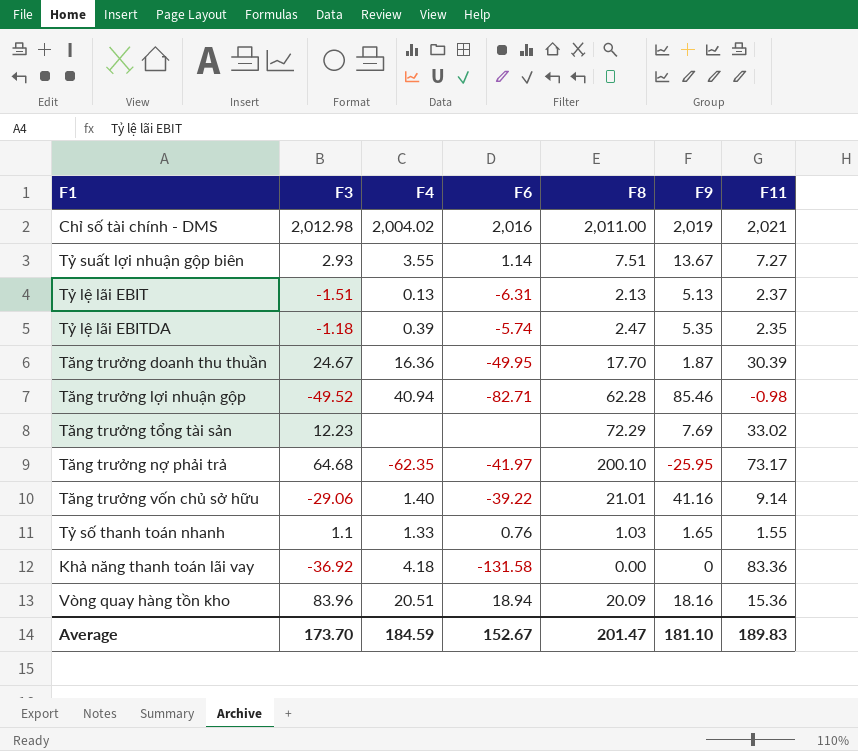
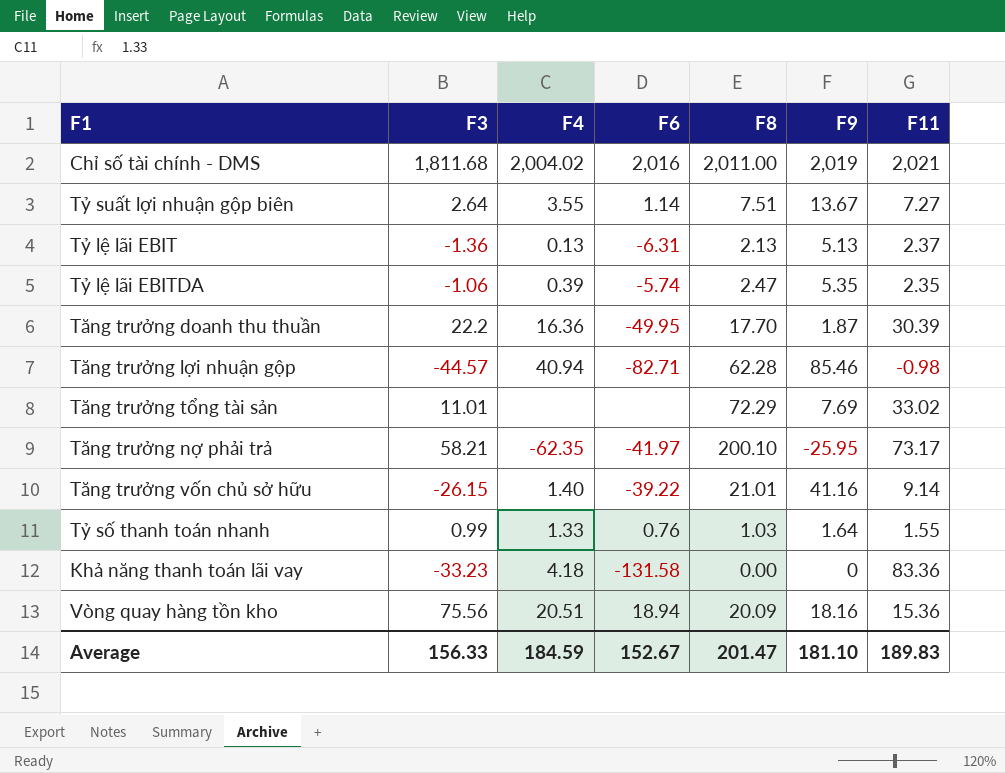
Chỉ số tài chính - DMS | F3: 2,012.98 -> 1,811.68
Tỷ suất lợi nhuận gộp biên | F3: 2.93 -> 2.64
Tỷ lệ lãi EBIT | F3: -1.51 -> -1.36
Tỷ lệ lãi EBITDA | F3: -1.18 -> -1.06
Tăng trưởng doanh thu thuần | F3: 24.67 -> 22.2
Tăng trưởng lợi nhuận gộp | F3: -49.52 -> -44.57
Tăng trưởng tổng tài sản | F3: 12.23 -> 11.01
Tăng trưởng nợ phải trả | F3: 64.68 -> 58.21
Tăng trưởng vốn chủ sở hữu | F3: -29.06 -> -26.15
Tỷ số thanh toán nhanh | F3: 1.1 -> 0.99
Tỷ số thanh toán nhanh | F9: 1.65 -> 1.64
Khả năng thanh toán lãi vay | F3: -36.92 -> -33.23
Vòng quay hàng tồn kho | F3: 83.96 -> 75.56
Average | F3: 173.70 -> 156.33

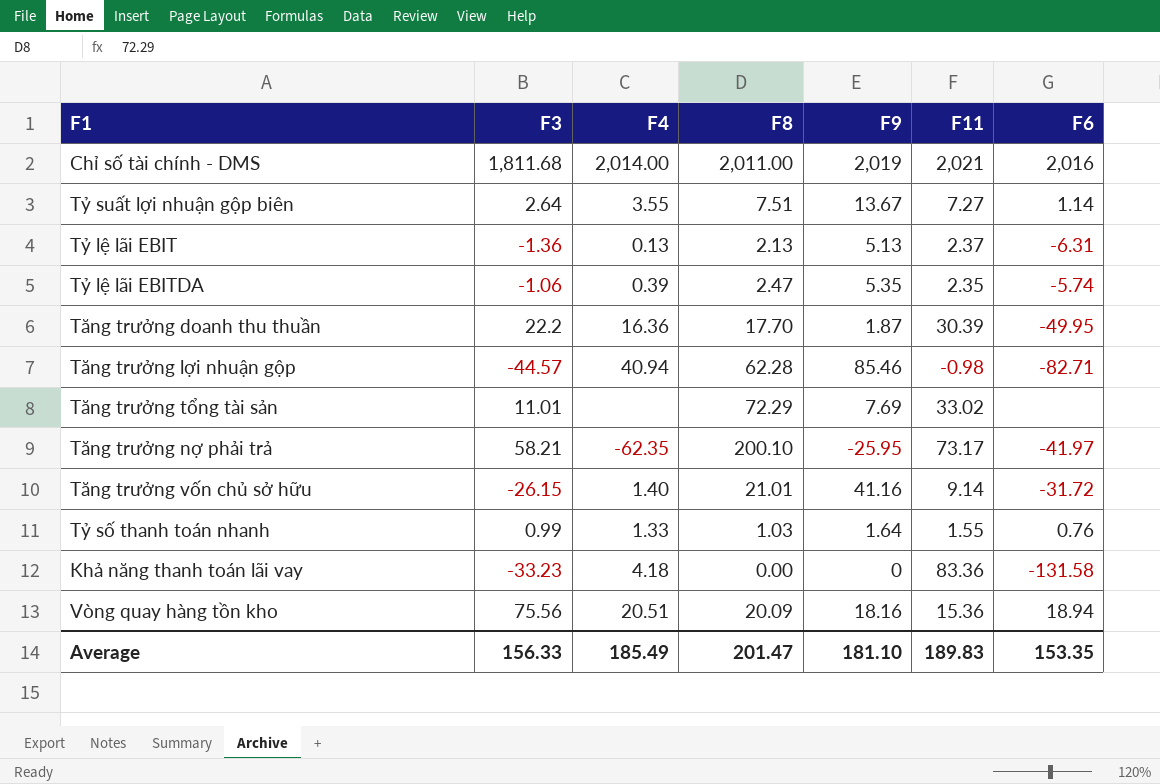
column F6 | position: 4 -> 7
Chỉ số tài chính - DMS | F4: 2,004.02 -> 2,014.00
Tăng trưởng vốn chủ sở hữu | F6: -39.22 -> -31.72
Average | F4: 184.59 -> 185.49
Average | F6: 152.67 -> 153.35

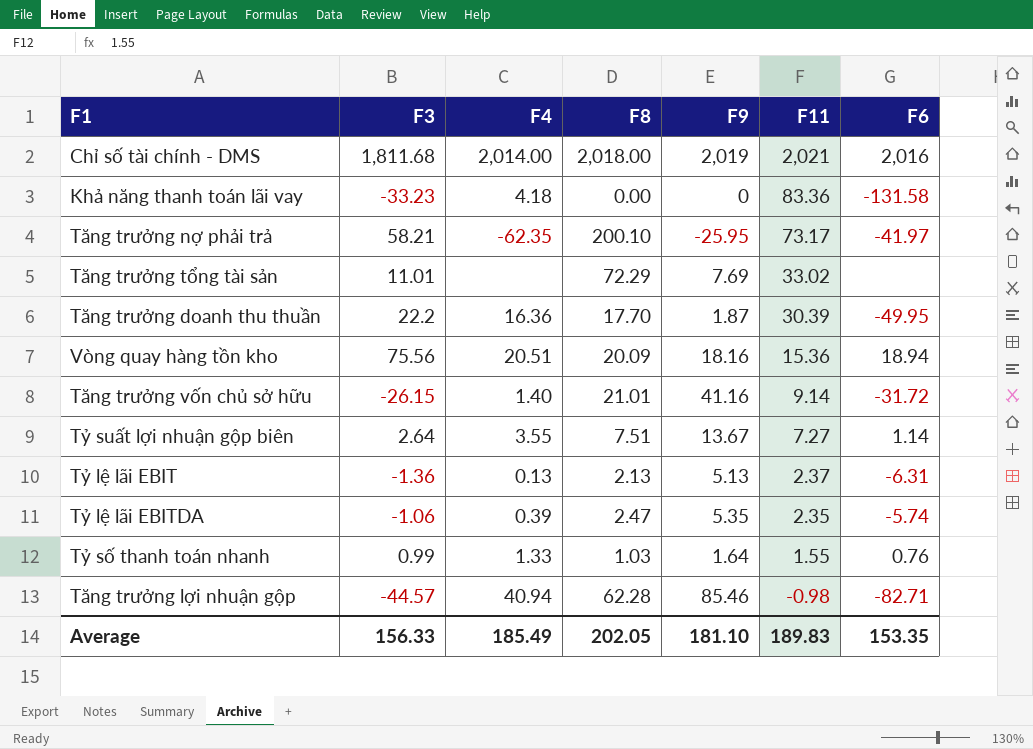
row order: none -> F11 descending
Chỉ số tài chính - DMS | F8: 2,011.00 -> 2,018.00
Average | F8: 201.47 -> 202.05

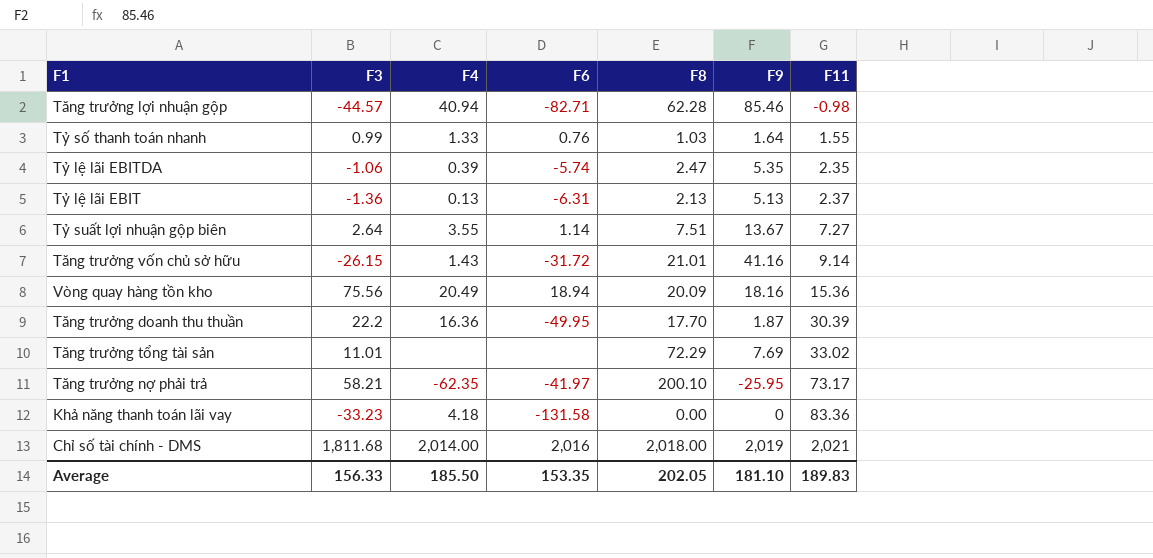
row order: F11 descending -> F11 ascending
column F6 | position: 7 -> 4
Tăng trưởng vốn chủ sở hữu | F4: 1.40 -> 1.43
Vòng quay hàng tồn kho | F4: 20.51 -> 20.49
Average | F4: 185.49 -> 185.50

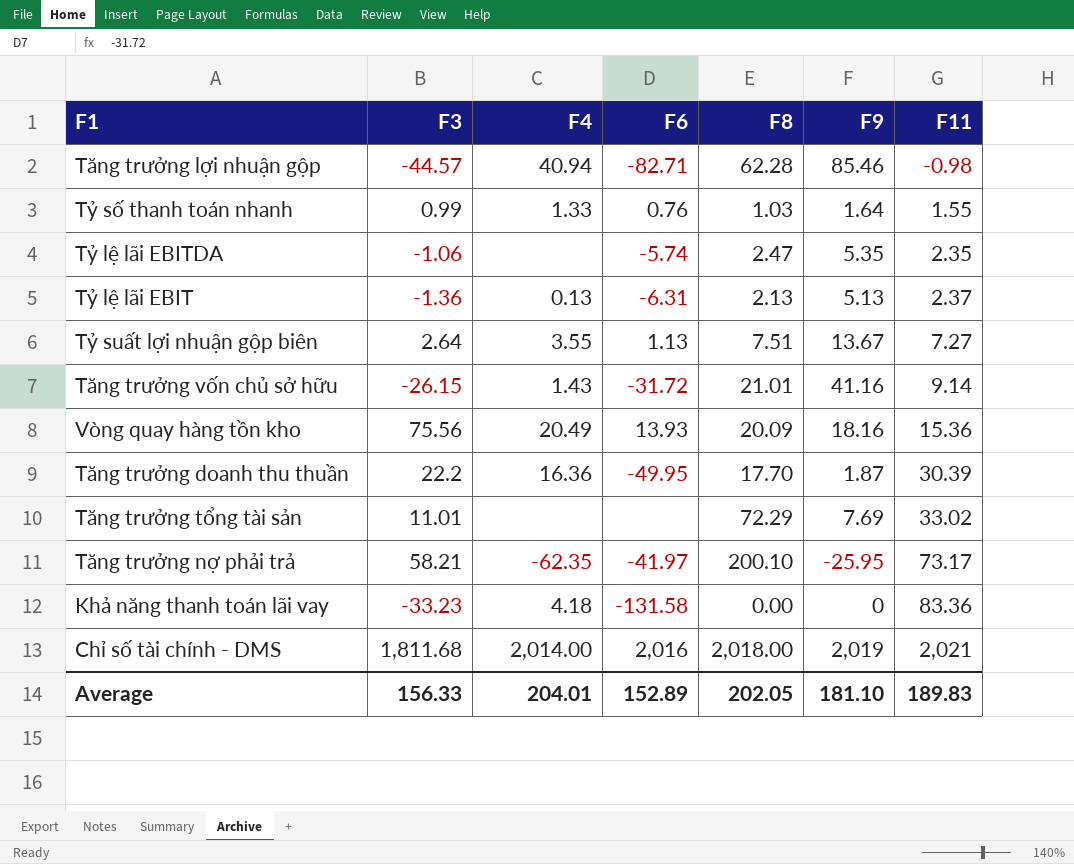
Tỷ lệ lãi EBITDA | F4: 0.39 -> none
Tỷ suất lợi nhuận gộp biên | F6: 1.14 -> 1.13
Vòng quay hàng tồn kho | F6: 18.94 -> 13.93
Average | F4: 185.50 -> 204.01
Average | F6: 153.35 -> 152.89

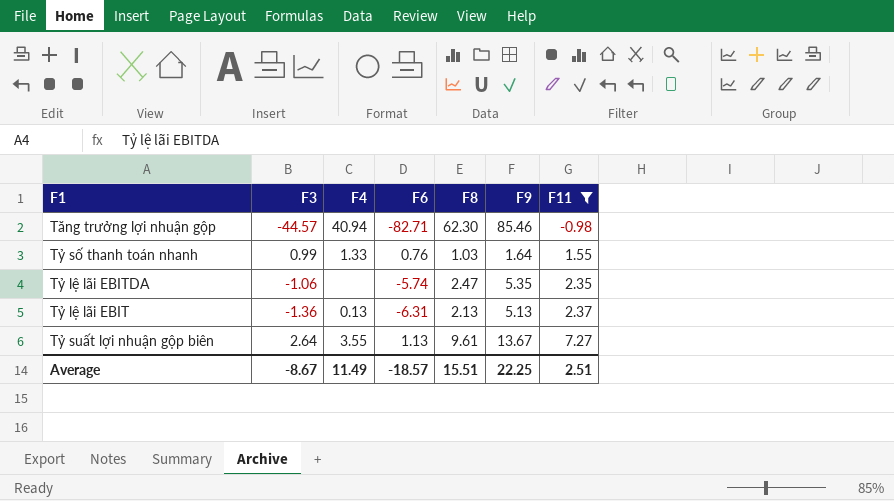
filter: none -> F11 <= 7.27
Tăng trưởng lợi nhuận gộp | F8: 62.28 -> 62.30
Tỷ suất lợi nhuận gộp biên | F8: 7.51 -> 9.61
Average | F3: 156.33 -> -8.67
Average | F4: 204.01 -> 11.49
Average | F6: 152.89 -> -18.57
Average | F8: 202.05 -> 15.51
Average | F9: 181.10 -> 22.25
Average | F11: 189.83 -> 2.51

